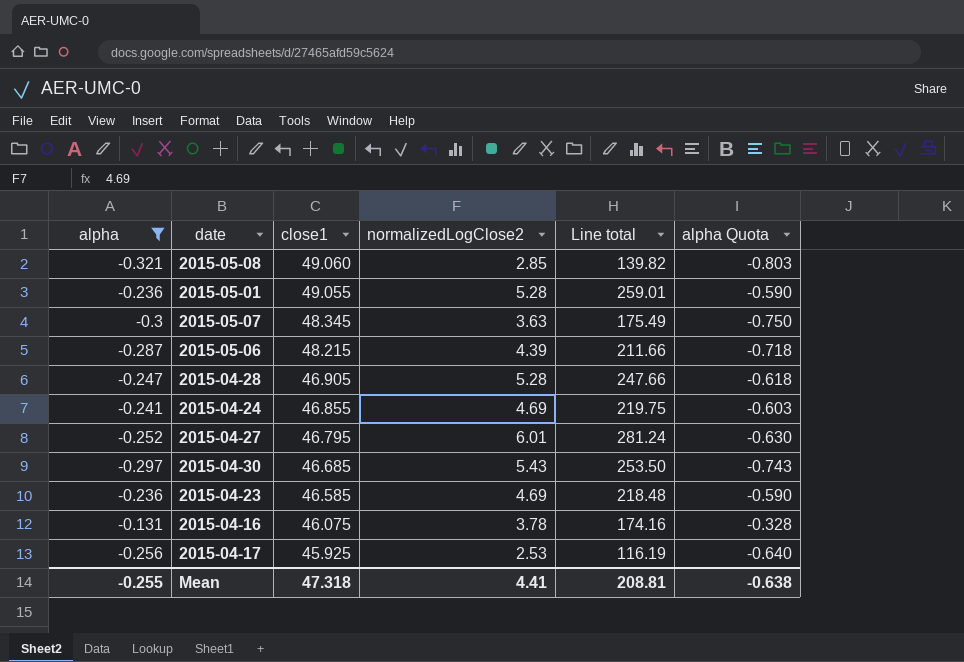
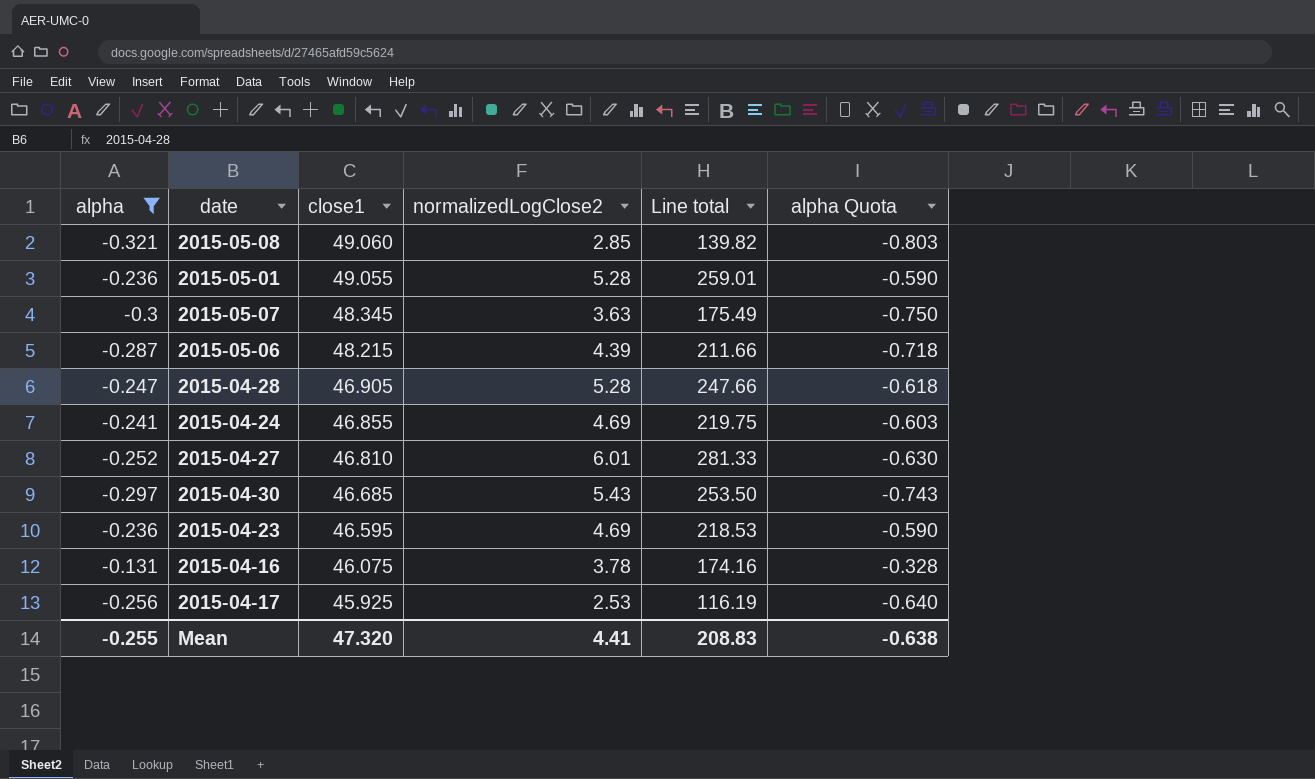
2015-04-27 | close1: 46.795 -> 46.810
2015-04-27 | Line total: 281.24 -> 281.33
2015-04-23 | close1: 46.585 -> 46.595
2015-04-23 | Line total: 218.48 -> 218.53
Mean | close1: 47.318 -> 47.320
Mean | Line total: 208.81 -> 208.83

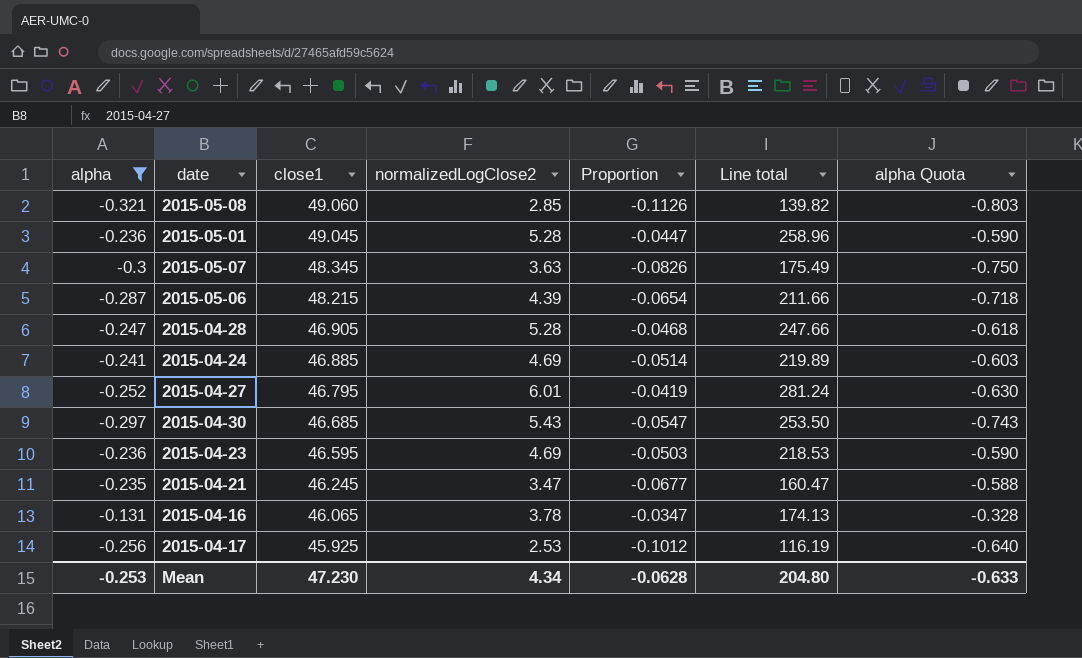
column Proportion | formula: none -> [alpha] / [normalizedLogClose2]
2015-05-01 | close1: 49.055 -> 49.045
2015-05-01 | Line total: 259.01 -> 258.96
2015-04-24 | close1: 46.855 -> 46.885
2015-04-24 | Line total: 219.75 -> 219.89
2015-04-27 | close1: 46.810 -> 46.795
2015-04-27 | Line total: 281.33 -> 281.24
row 2015-04-21: none -> -0.235 | 46.245 | 3.47 | -0.0677 | 160.47 | -0.588
2015-04-16 | close1: 46.075 -> 46.065
2015-04-16 | Line total: 174.16 -> 174.13
Mean | alpha: -0.255 -> -0.253
Mean | close1: 47.320 -> 47.230
Mean | normalizedLogClose2: 4.41 -> 4.34
Mean | Line total: 208.83 -> 204.80
Mean | alpha Quota: -0.638 -> -0.633

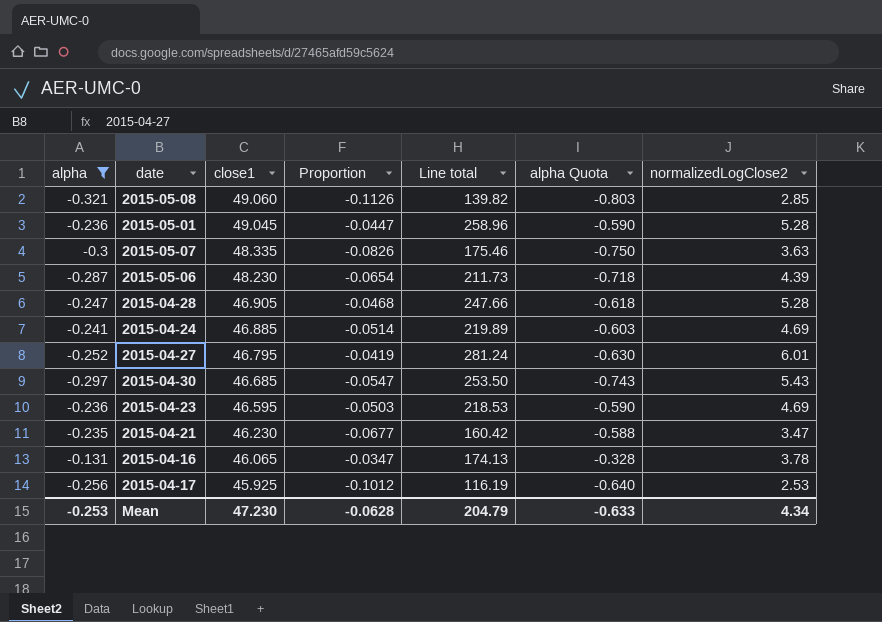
column normalizedLogClose2 | position: 4 -> 7
2015-05-07 | close1: 48.345 -> 48.335
2015-05-07 | Line total: 175.49 -> 175.46
2015-05-06 | close1: 48.215 -> 48.230
2015-05-06 | Line total: 211.66 -> 211.73
2015-04-21 | close1: 46.245 -> 46.230
2015-04-21 | Line total: 160.47 -> 160.42
Mean | Line total: 204.80 -> 204.79

